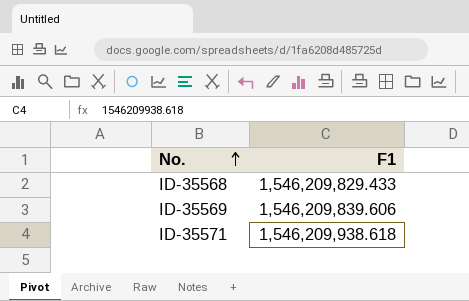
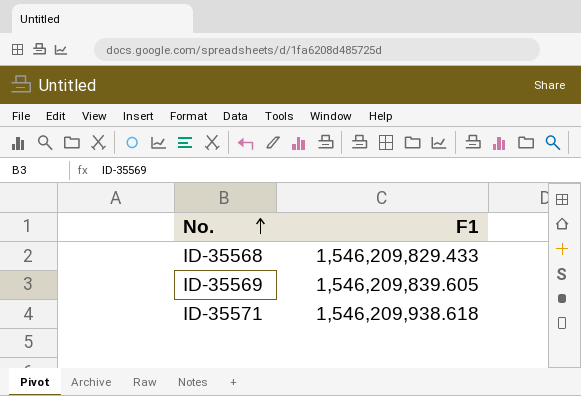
ID-35569 | F1: 1,546,209,839.606 -> 1,546,209,839.605

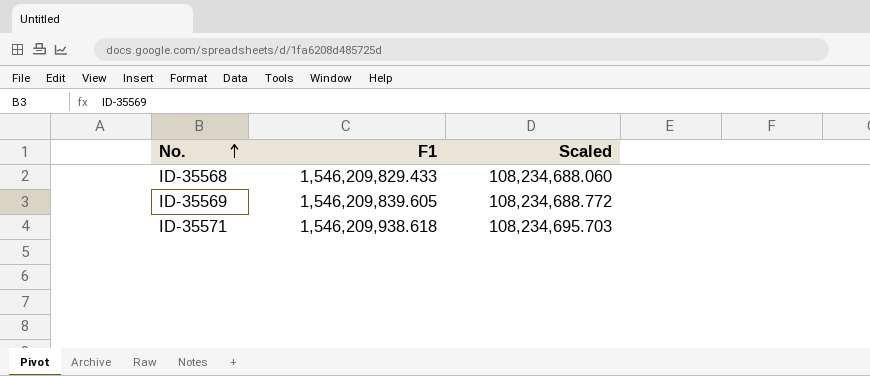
column Scaled | formula: none -> [F1] * 0.07

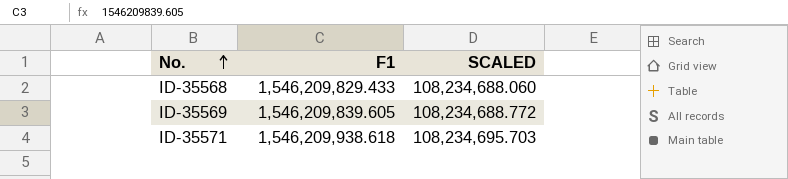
column name: Scaled -> SCALED

